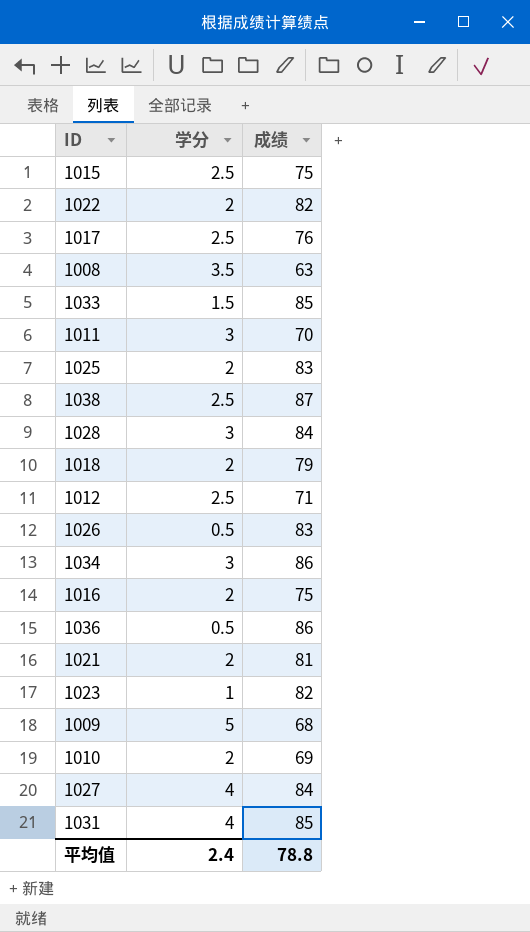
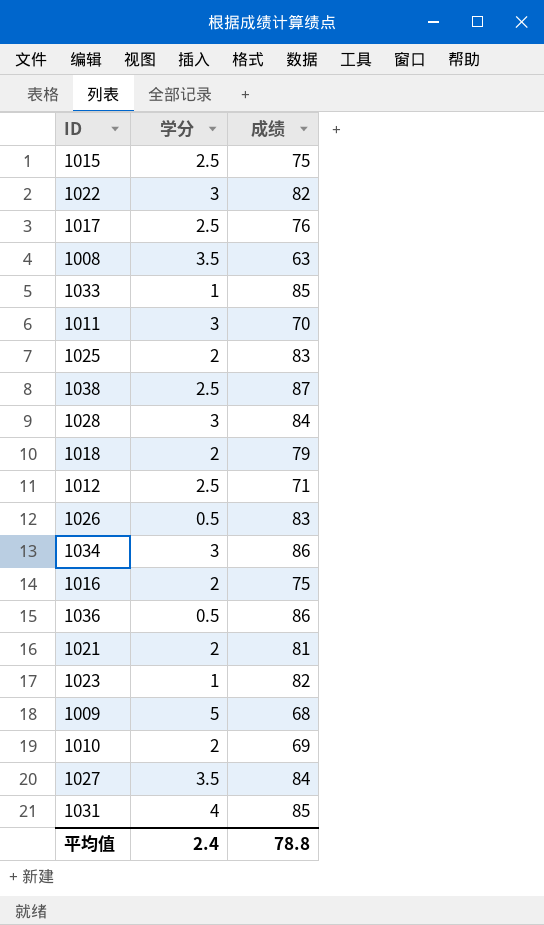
1022 | 学分: 2 -> 3
1033 | 学分: 1.5 -> 1
1027 | 学分: 4 -> 3.5

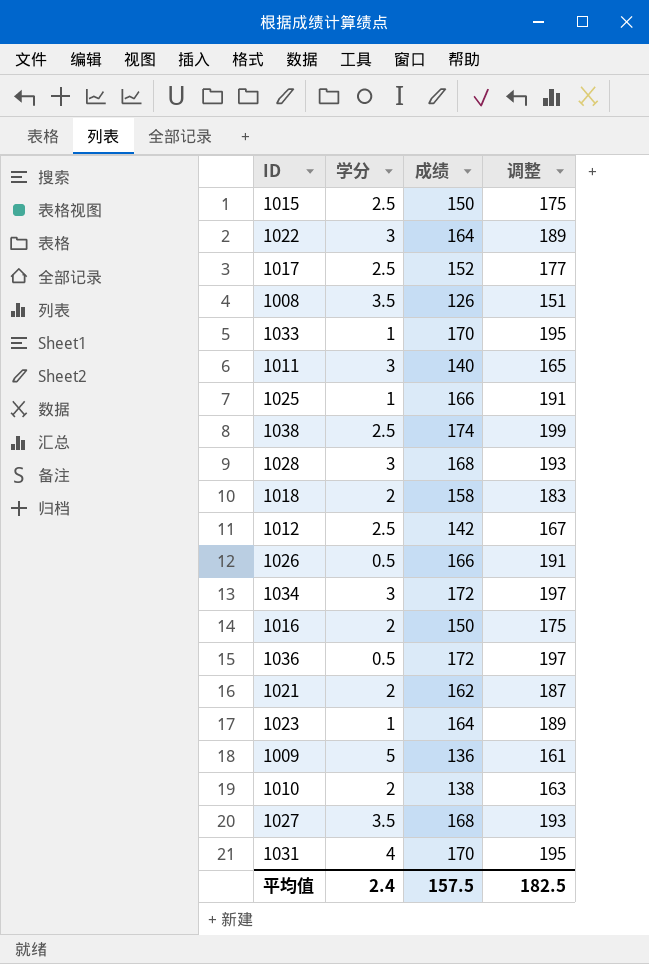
column 调整 | formula: none -> [成绩] + 25
1015 | 成绩: 75 -> 150
1022 | 成绩: 82 -> 164
1017 | 成绩: 76 -> 152
1008 | 成绩: 63 -> 126
1033 | 成绩: 85 -> 170
1011 | 成绩: 70 -> 140
1025 | 学分: 2 -> 1
1025 | 成绩: 83 -> 166
1038 | 成绩: 87 -> 174
1028 | 成绩: 84 -> 168
1018 | 成绩: 79 -> 158
1012 | 成绩: 71 -> 142
1026 | 成绩: 83 -> 166
1034 | 成绩: 86 -> 172
1016 | 成绩: 75 -> 150
1036 | 成绩: 86 -> 172
1021 | 成绩: 81 -> 162
1023 | 成绩: 82 -> 164
1009 | 成绩: 68 -> 136
1010 | 成绩: 69 -> 138
1027 | 成绩: 84 -> 168
1031 | 成绩: 85 -> 170
平均值 | 成绩: 78.8 -> 157.5

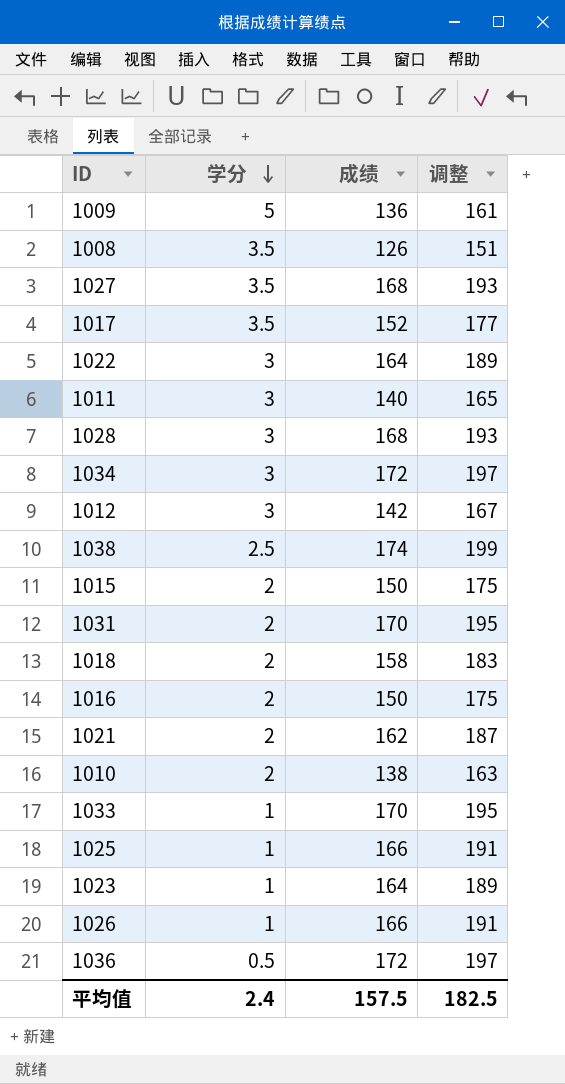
row order: none -> 学分 descending
1017 | 学分: 2.5 -> 3.5
1012 | 学分: 2.5 -> 3
1015 | 学分: 2.5 -> 2
1031 | 学分: 4 -> 2
1026 | 学分: 0.5 -> 1

